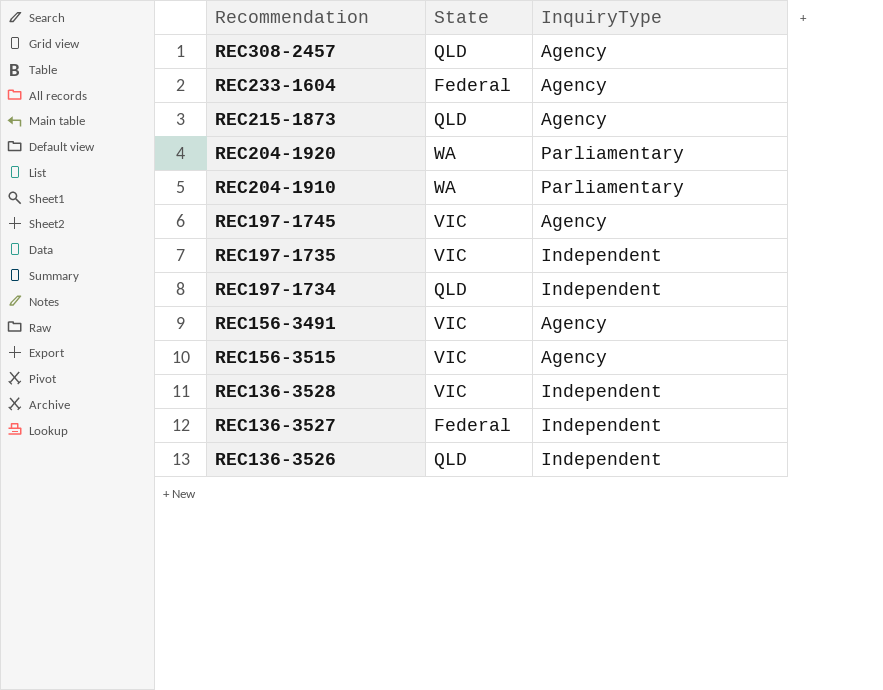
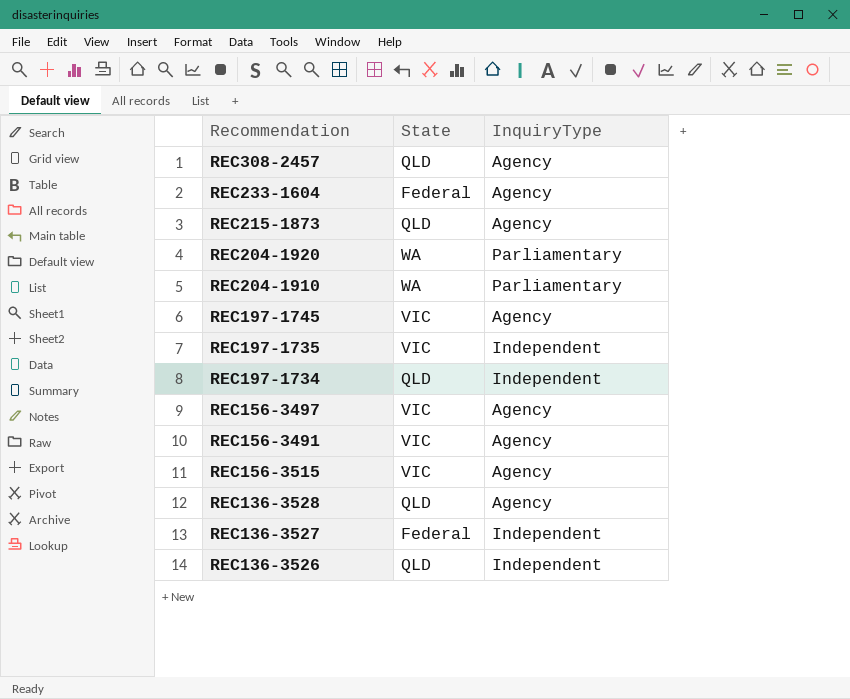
row REC156-3497: none -> VIC | Agency
REC136-3528 | State: VIC -> QLD
REC136-3528 | InquiryType: Independent -> Agency

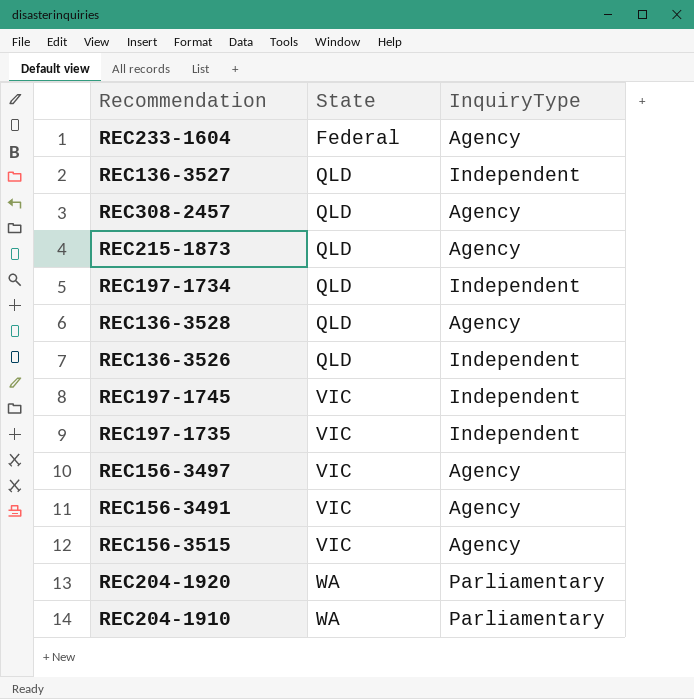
row order: none -> State ascending
REC136-3527 | State: Federal -> QLD
REC197-1745 | InquiryType: Agency -> Independent

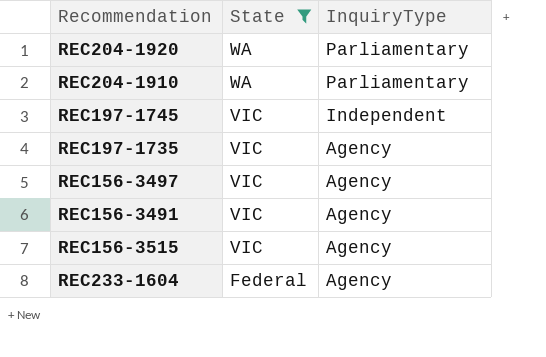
filter: none -> State != QLD
row order: State ascending -> State descending
REC197-1735 | InquiryType: Independent -> Agency

